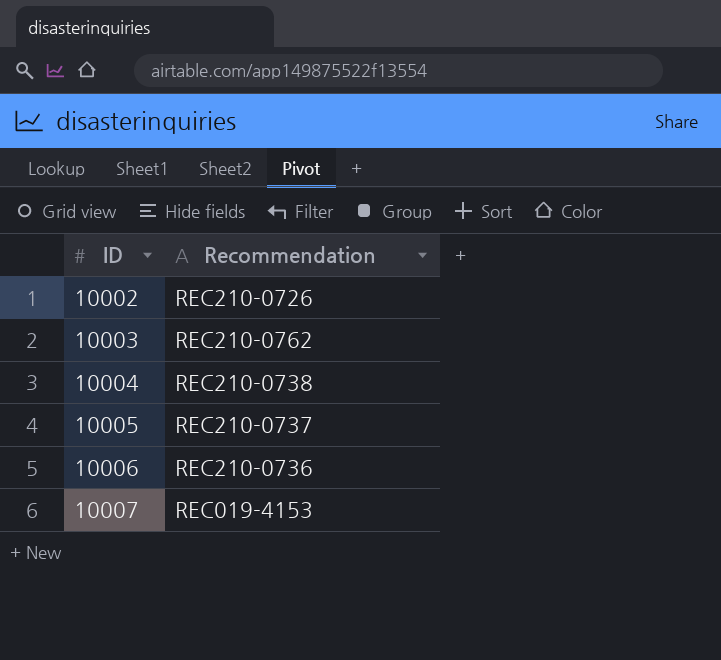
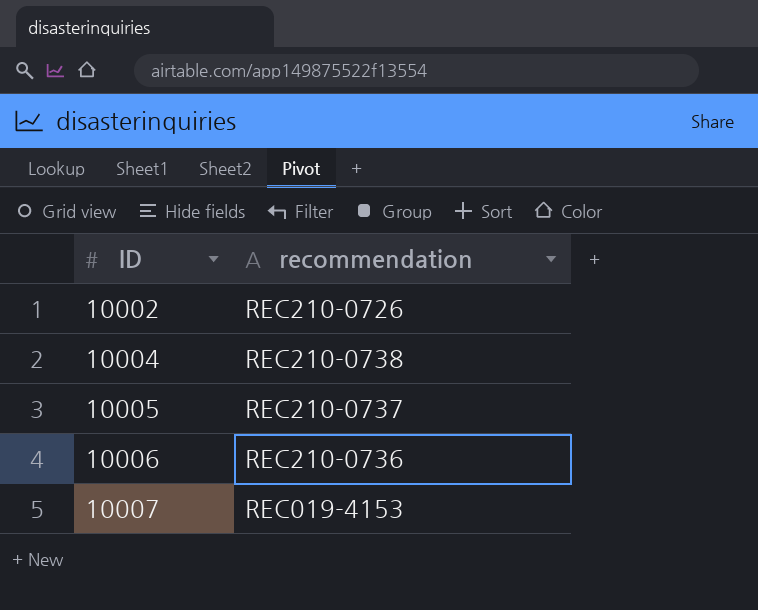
column name: Recommendation -> recommendation
row 10003: REC210-0762 -> none

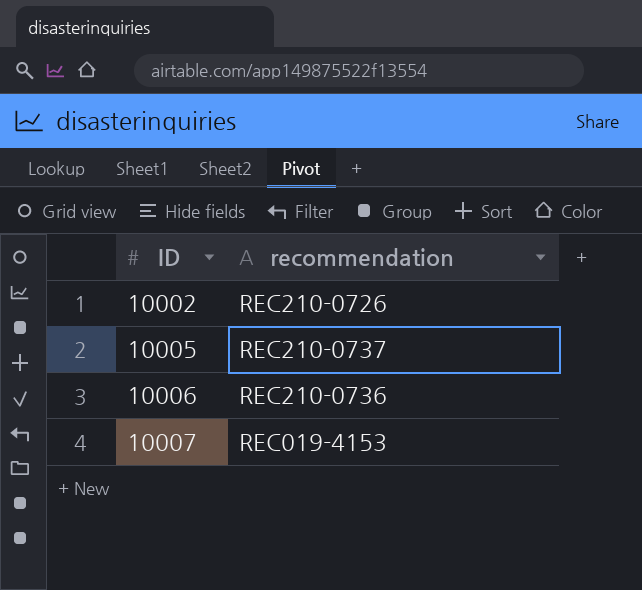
row 10004: REC210-0738 -> none

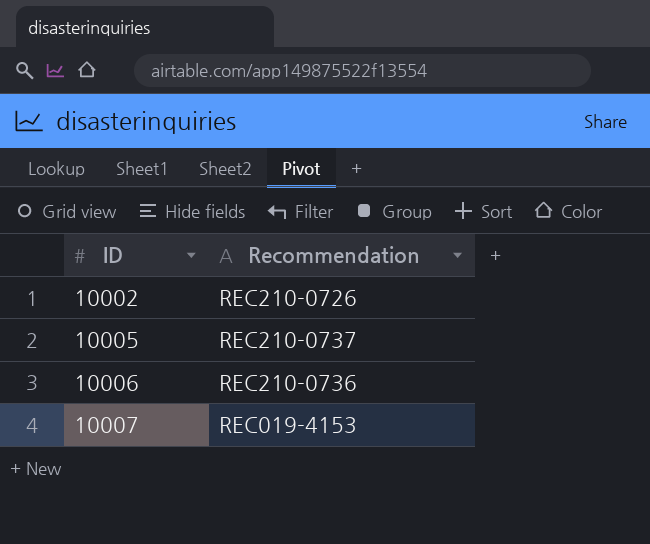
column name: recommendation -> Recommendation

